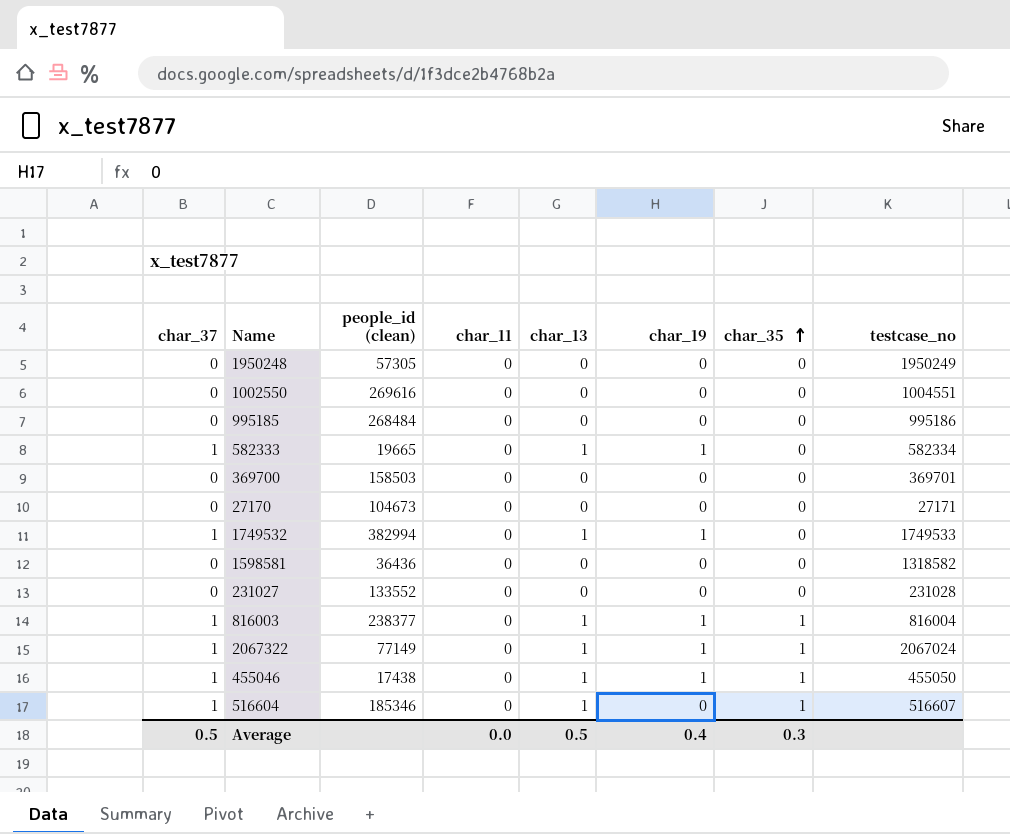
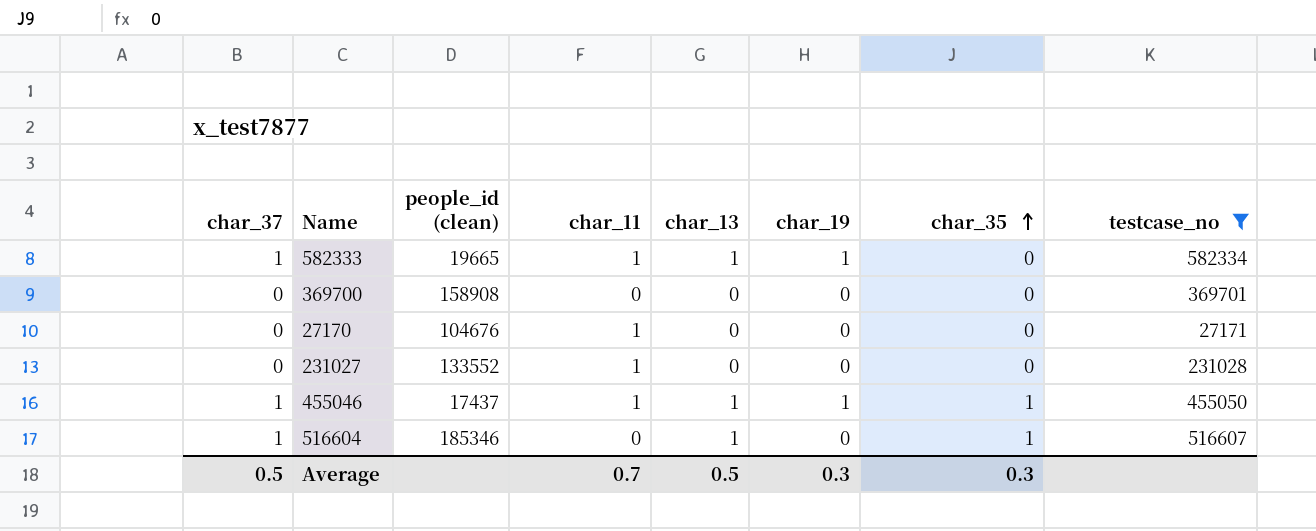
filter: none -> testcase_no <= 582334
582333 | char_11: 0 -> 1
369700 | people_id (clean): 158503 -> 158908
27170 | people_id (clean): 104673 -> 104676
27170 | char_11: 0 -> 1
231027 | char_11: 0 -> 1
455046 | people_id (clean): 17438 -> 17437
455046 | char_11: 0 -> 1
Average | char_11: 0.0 -> 0.7
Average | char_19: 0.4 -> 0.3

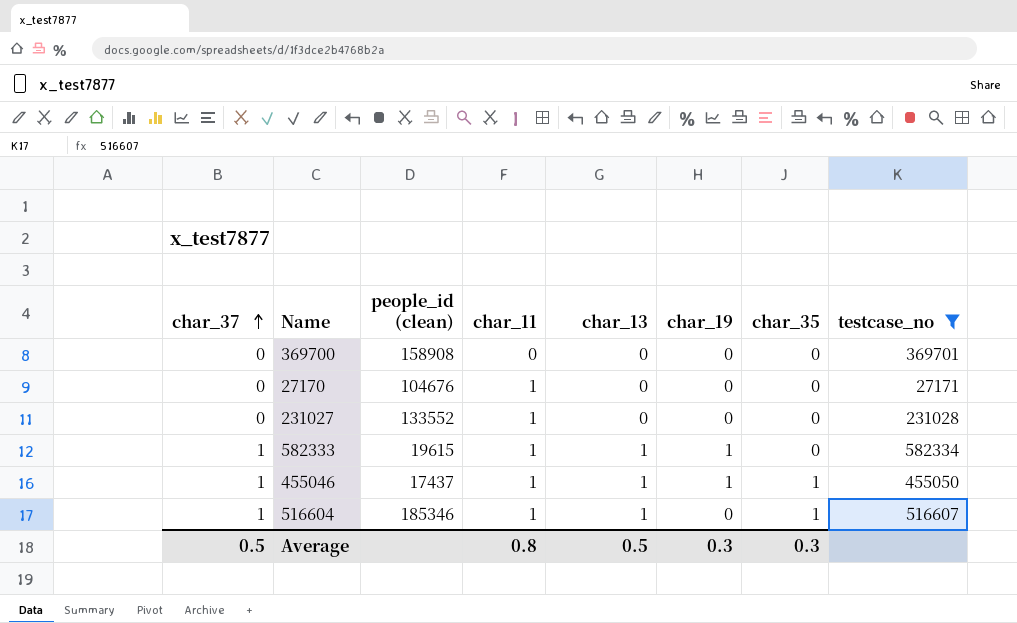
row order: char_35 ascending -> char_37 ascending
582333 | people_id (clean): 19665 -> 19615
516604 | char_11: 0 -> 1
Average | char_11: 0.7 -> 0.8

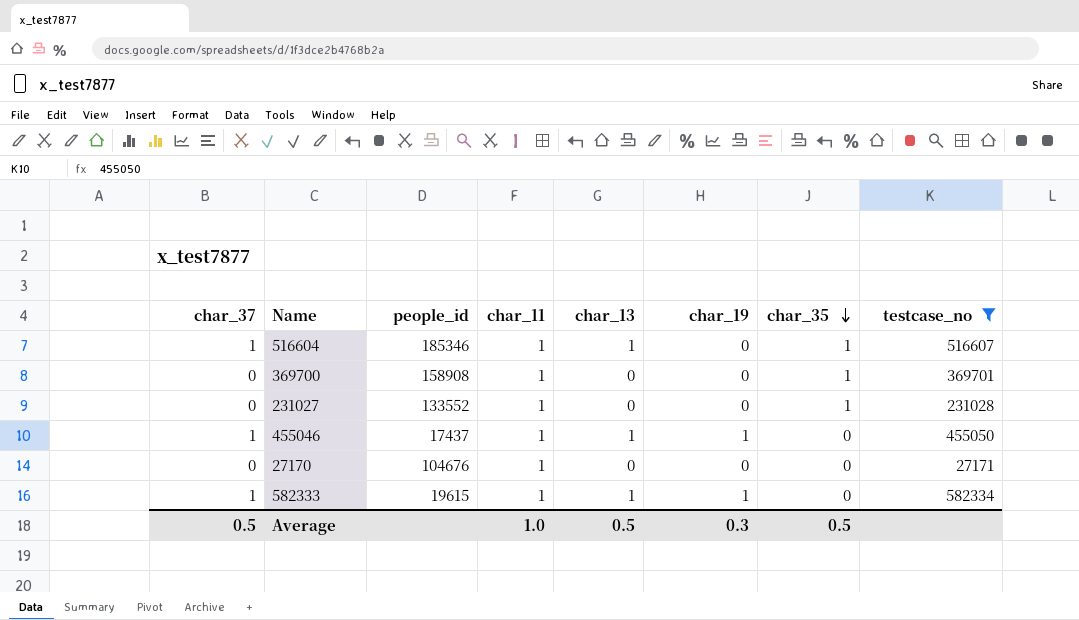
row order: char_37 ascending -> char_35 descending
column name: people_id (clean) -> people_id
369700 | char_11: 0 -> 1
369700 | char_35: 0 -> 1
231027 | char_35: 0 -> 1
455046 | char_35: 1 -> 0
Average | char_11: 0.8 -> 1.0
Average | char_35: 0.3 -> 0.5

